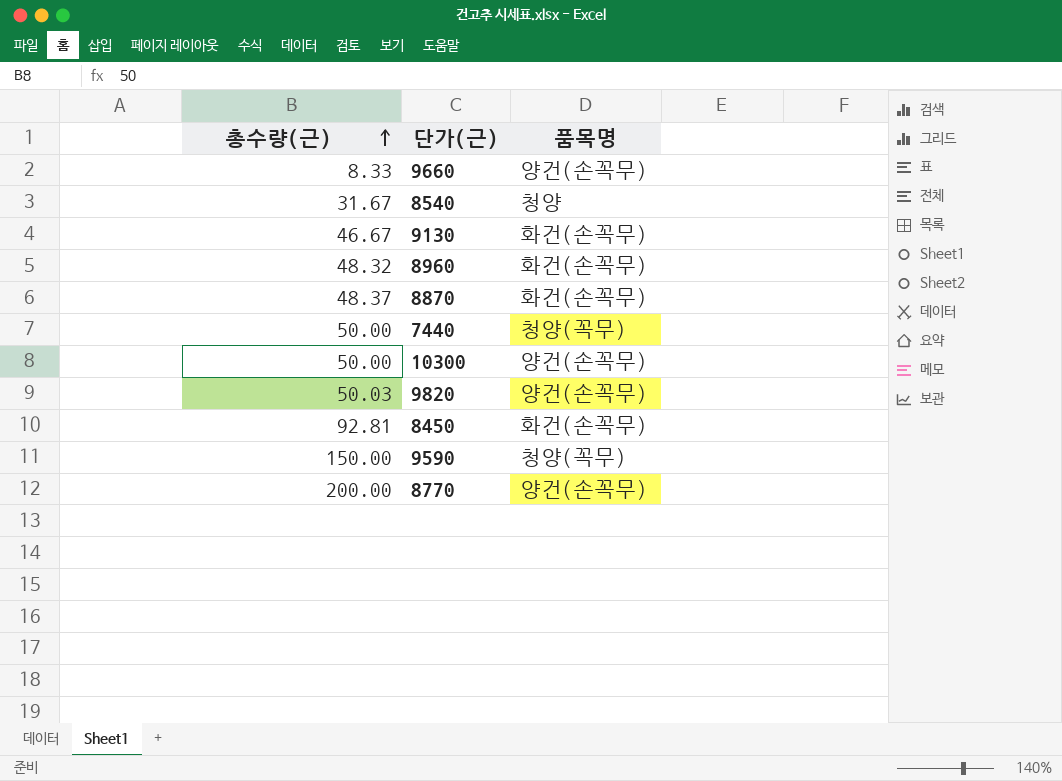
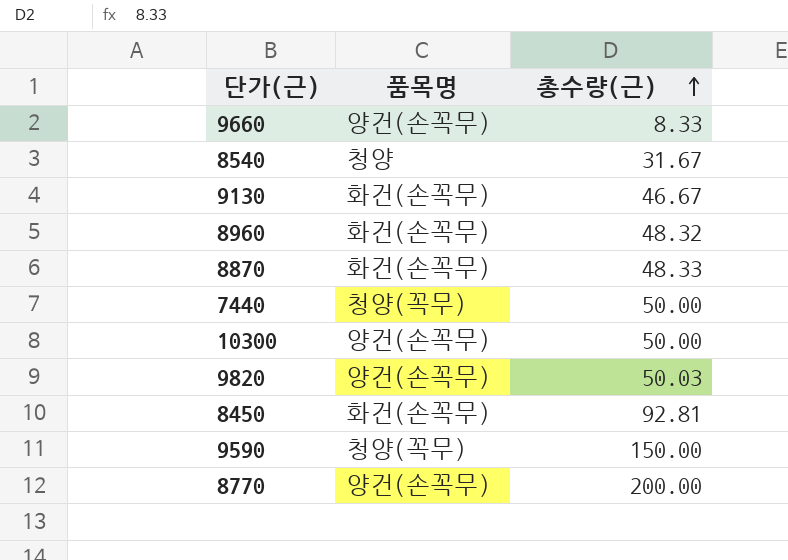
column 총수량(근) | position: 1 -> 3
8870 | 총수량(근): 48.37 -> 48.33

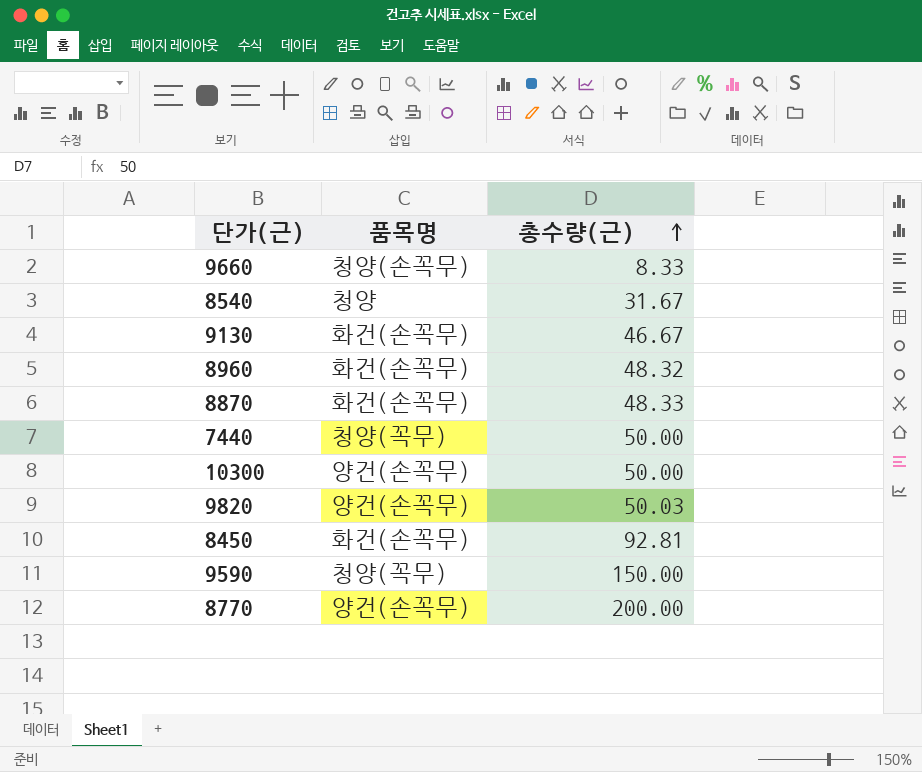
9660 | 품목명: 양건(손꼭무) -> 청양(손꼭무)

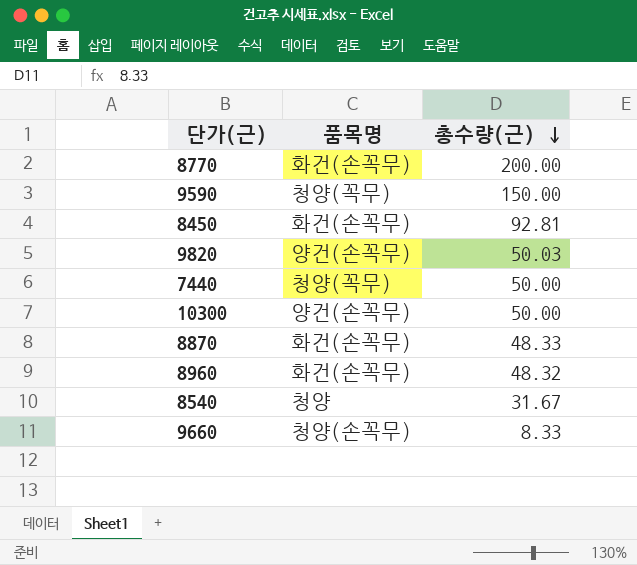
row order: 총수량(근) ascending -> 총수량(근) descending
row 9130: 화건(손꼭무) | 46.67 -> none
8770 | 품목명: 양건(손꼭무) -> 화건(손꼭무)

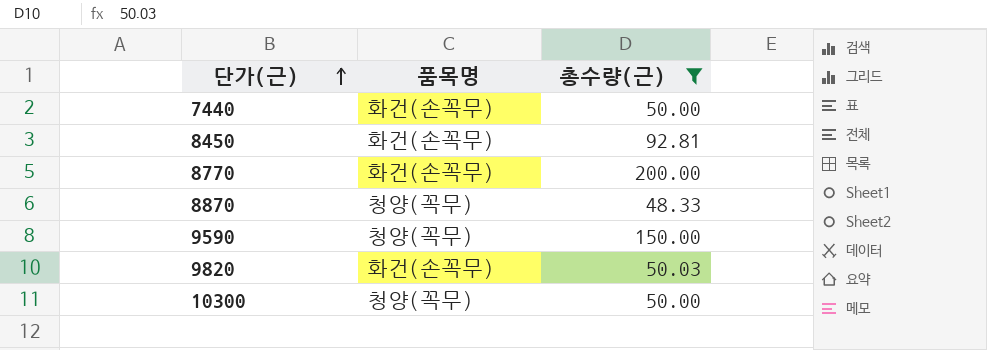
filter: none -> 총수량(근) >= 48.33
row order: 총수량(근) descending -> 단가(근) ascending
7440 | 품목명: 청양(꼭무) -> 화건(손꼭무)
8870 | 품목명: 화건(손꼭무) -> 청양(꼭무)
9820 | 품목명: 양건(손꼭무) -> 화건(손꼭무)
10300 | 품목명: 양건(손꼭무) -> 청양(꼭무)

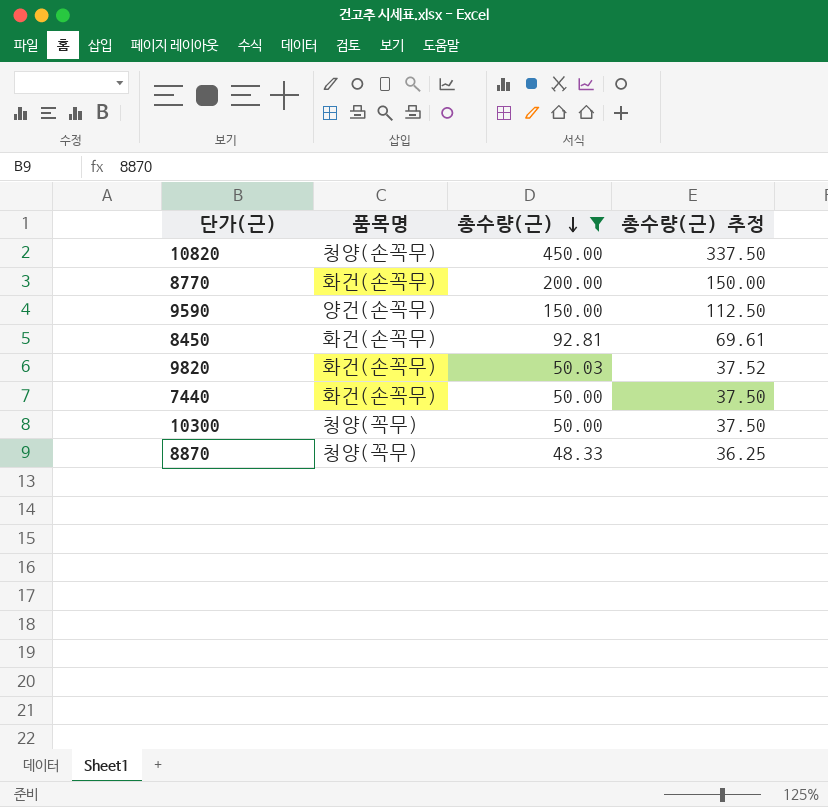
row order: 단가(근) ascending -> 총수량(근) descending
column 총수량(근) 추정 | formula: none -> [총수량(근)] * 0.75
row 10820: none -> 청양(손꼭무) | 450.00 | 337.50
9590 | 품목명: 청양(꼭무) -> 양건(손꼭무)

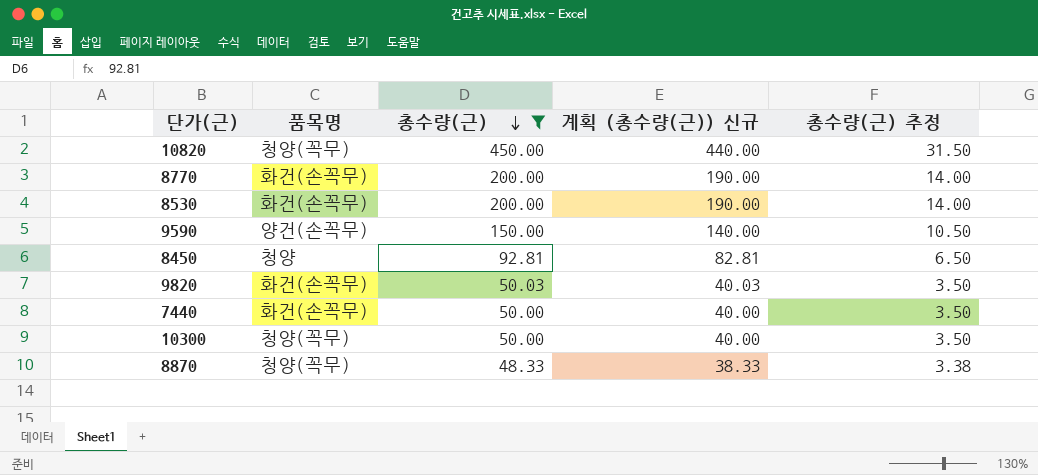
column 계획 (총수량(근)) 신규 | formula: none -> [총수량(근)] - 10
column 총수량(근) 추정 | formula: [총수량(근)] * 0.75 -> [총수량(근)] * 0.07
10820 | 품목명: 청양(손꼭무) -> 청양(꼭무)
row 8530: none -> 화건(손꼭무) | 200.00 | 190.00 | 14.00
8450 | 품목명: 화건(손꼭무) -> 청양

